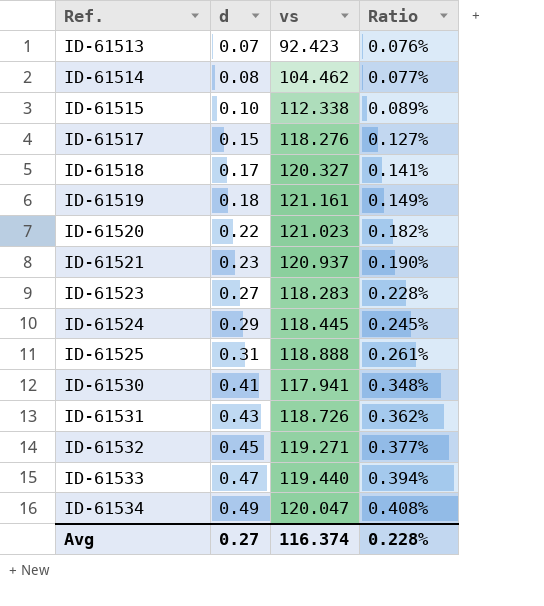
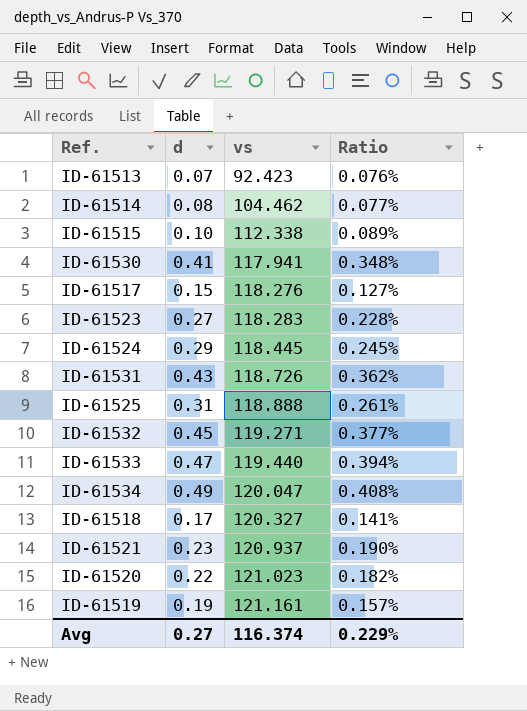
row order: Ref. ascending -> vs ascending
ID-61519 | d: 0.18 -> 0.19
ID-61519 | Ratio: 0.149% -> 0.157%
Avg | Ratio: 0.228% -> 0.229%

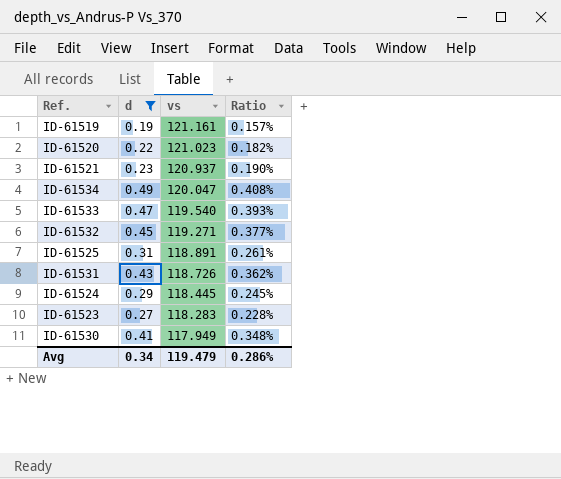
filter: none -> d >= 0.19
row order: vs ascending -> vs descending
ID-61533 | vs: 119.440 -> 119.540
ID-61533 | Ratio: 0.394% -> 0.393%
ID-61525 | vs: 118.888 -> 118.891
ID-61530 | vs: 117.941 -> 117.949
Avg | d: 0.27 -> 0.34
Avg | vs: 116.374 -> 119.479
Avg | Ratio: 0.229% -> 0.286%

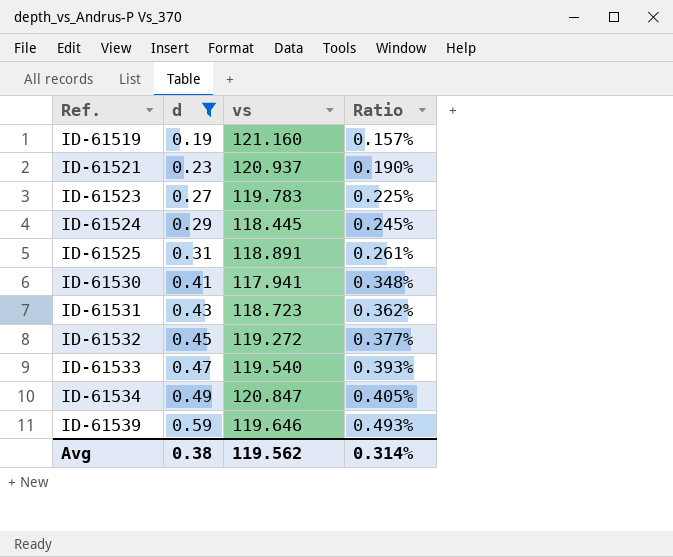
row order: vs descending -> Ref. ascending
row ID-61520: 0.22 | 121.023 | 0.182% -> none
ID-61519 | vs: 121.161 -> 121.160
ID-61523 | vs: 118.283 -> 119.783
ID-61523 | Ratio: 0.228% -> 0.225%
ID-61530 | vs: 117.949 -> 117.941
ID-61531 | vs: 118.726 -> 118.723
ID-61532 | vs: 119.271 -> 119.272
ID-61534 | vs: 120.047 -> 120.847
ID-61534 | Ratio: 0.408% -> 0.405%
row ID-61539: none -> 0.59 | 119.646 | 0.493%
Avg | d: 0.34 -> 0.38
Avg | vs: 119.479 -> 119.562
Avg | Ratio: 0.286% -> 0.314%

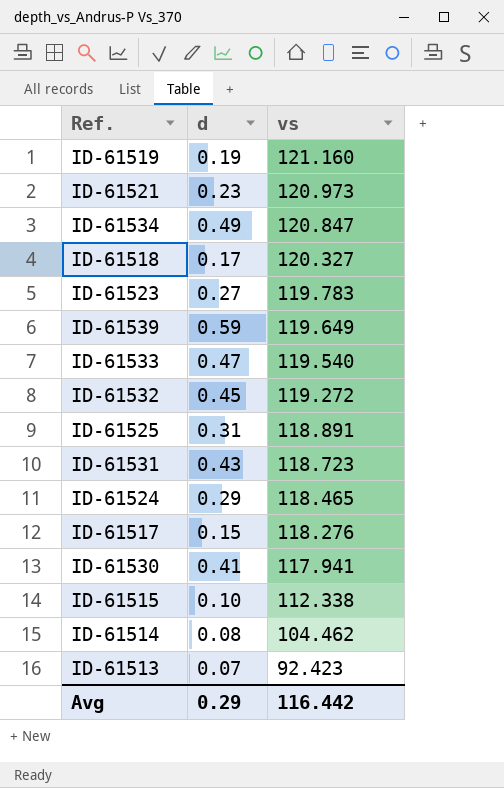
filter: d >= 0.19 -> none
row order: Ref. ascending -> vs descending
column Ratio | formula: [d] / [vs] -> none
ID-61521 | vs: 120.937 -> 120.973
ID-61539 | vs: 119.646 -> 119.649
ID-61524 | vs: 118.445 -> 118.465
Avg | d: 0.38 -> 0.29
Avg | vs: 119.562 -> 116.442

